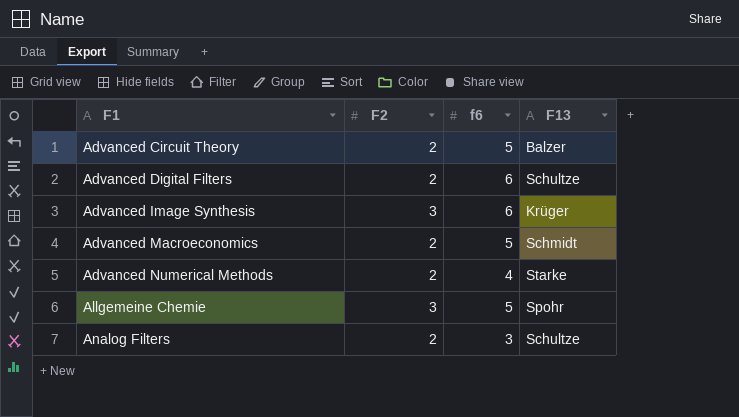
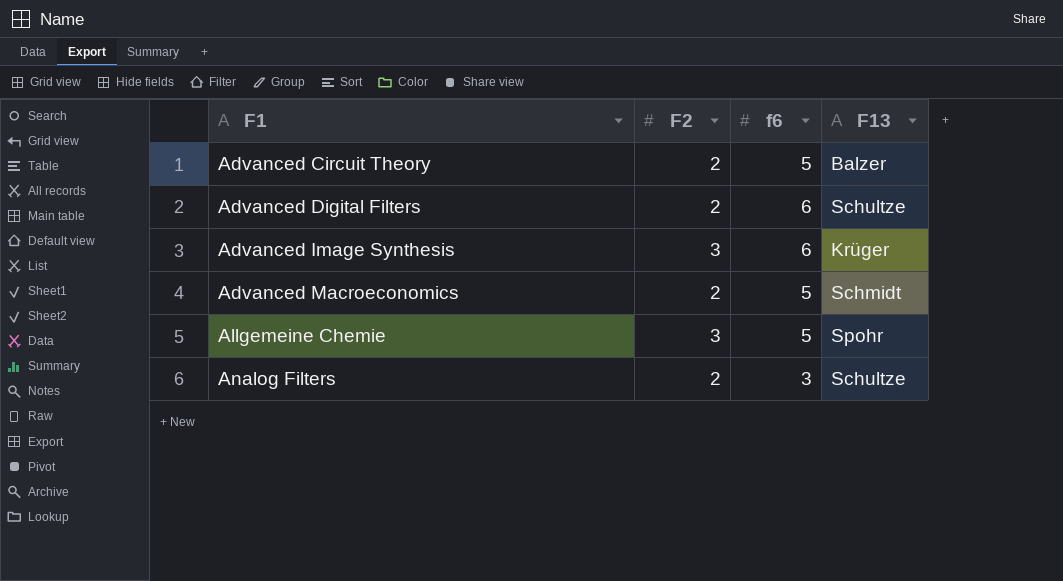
row Advanced Numerical Methods: 2 | 4 | Starke -> none

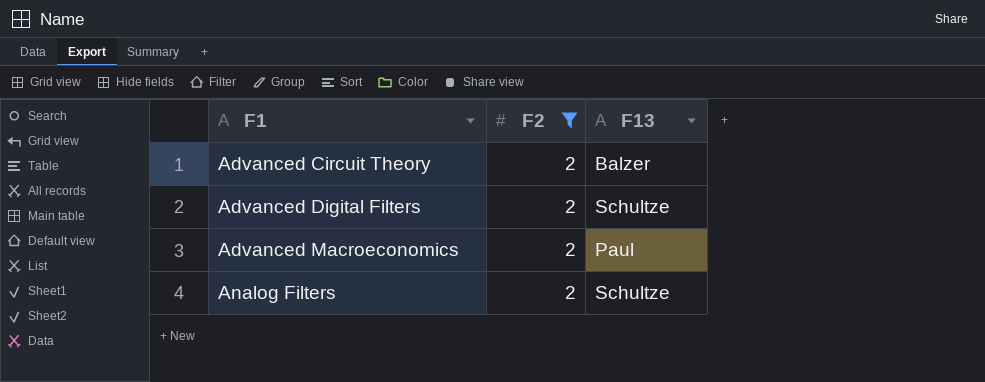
filter: none -> F2 = 2
column f6 | position: 3 -> none
Advanced Macroeconomics | F13: Schmidt -> Paul

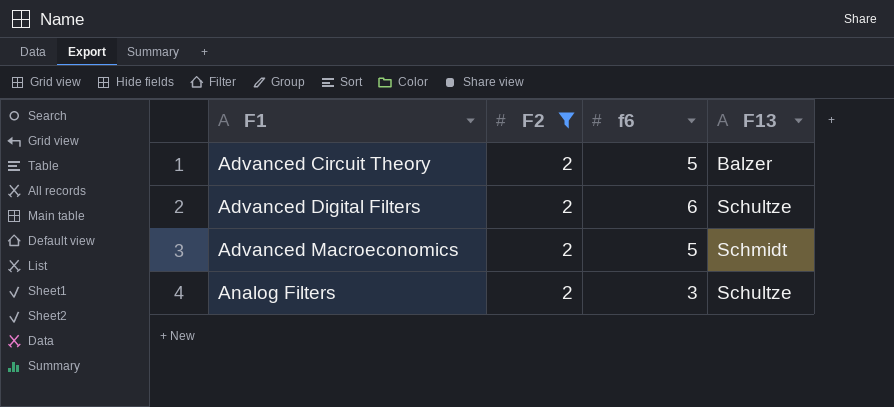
column f6 | position: none -> 3
Advanced Macroeconomics | F13: Paul -> Schmidt

